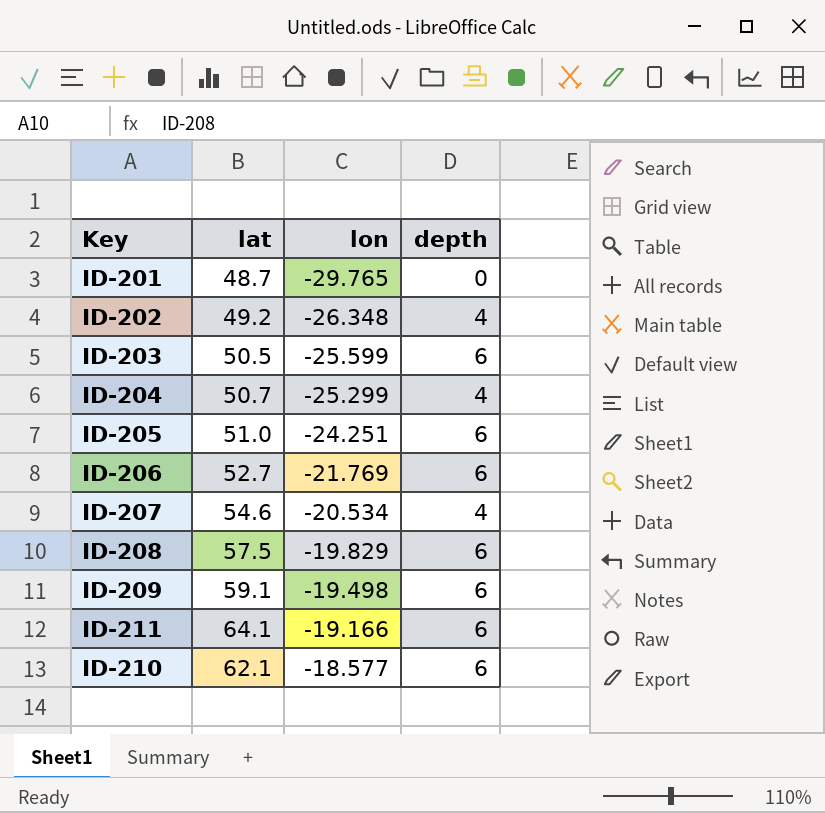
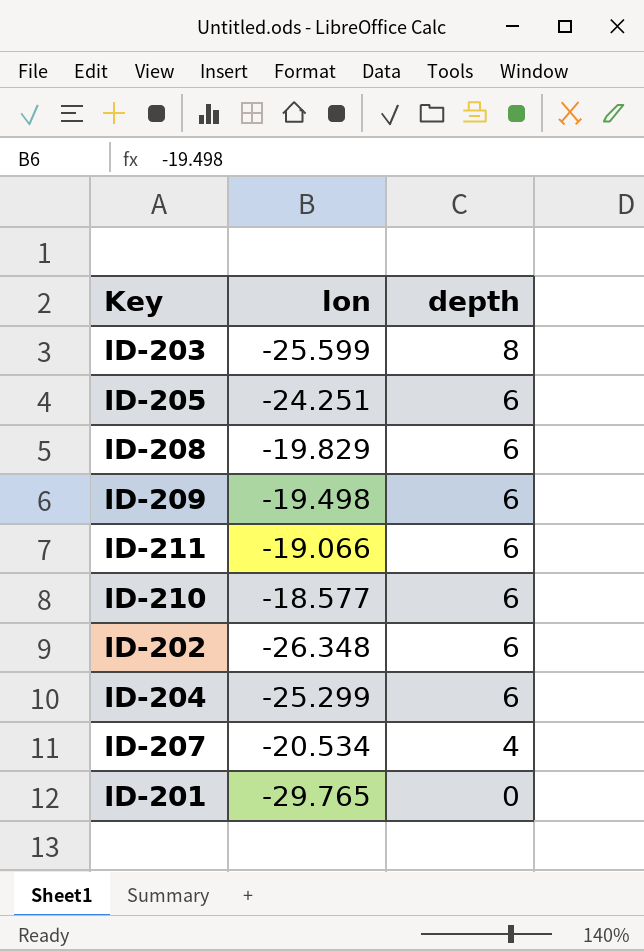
row order: lon ascending -> depth descending
column lat | position: 2 -> none
row ID-206: 52.7 | -21.769 | 6 -> none
ID-203 | depth: 6 -> 8
ID-211 | lon: -19.166 -> -19.066
ID-202 | depth: 4 -> 6
ID-204 | depth: 4 -> 6

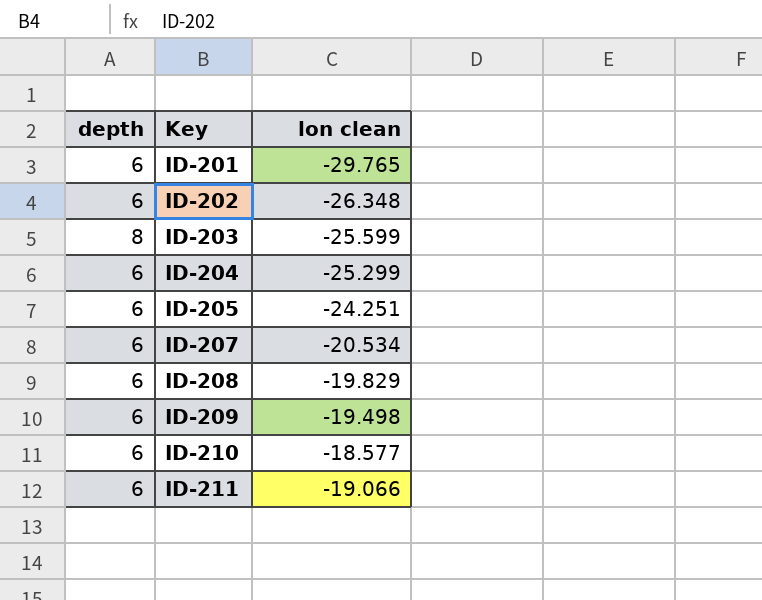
row order: depth descending -> Key ascending
column depth | position: 3 -> 1
column name: lon -> lon clean
ID-201 | depth: 0 -> 6
ID-207 | depth: 4 -> 6

